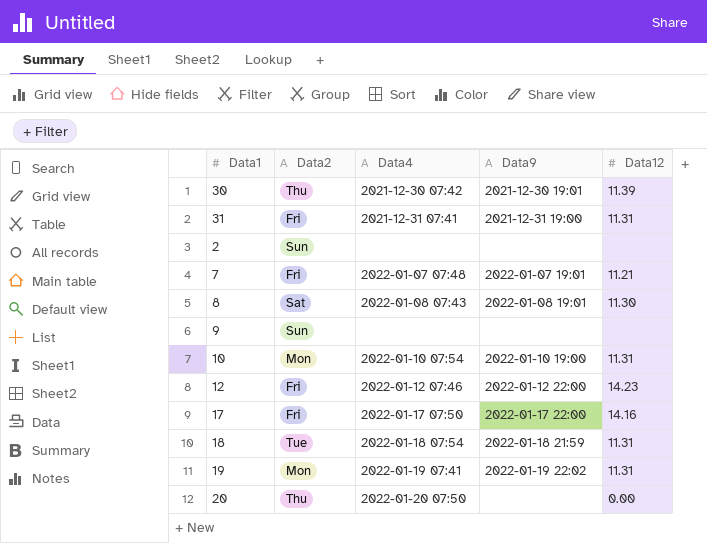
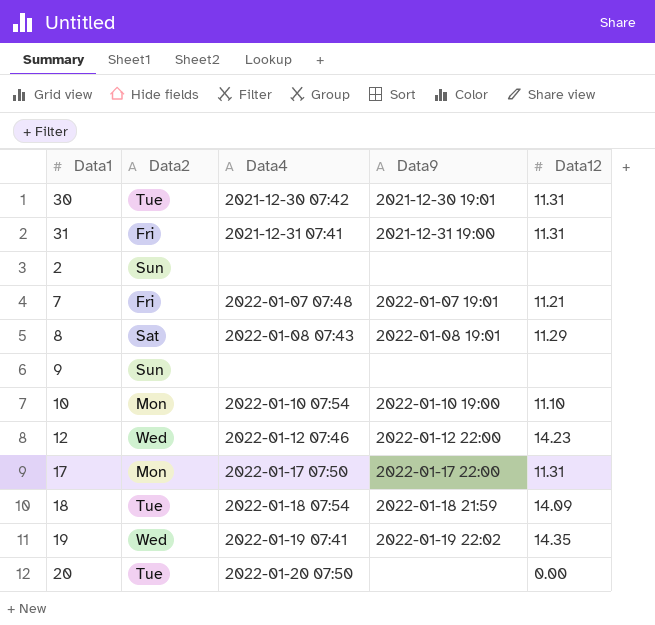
30 | Data2: Thu -> Tue
30 | Data12: 11.39 -> 11.31
8 | Data12: 11.30 -> 11.29
10 | Data12: 11.31 -> 11.10
12 | Data2: Fri -> Wed
17 | Data2: Fri -> Mon
17 | Data12: 14.16 -> 11.31
18 | Data12: 11.31 -> 14.09
19 | Data2: Mon -> Wed
19 | Data12: 11.31 -> 14.35
20 | Data2: Thu -> Tue

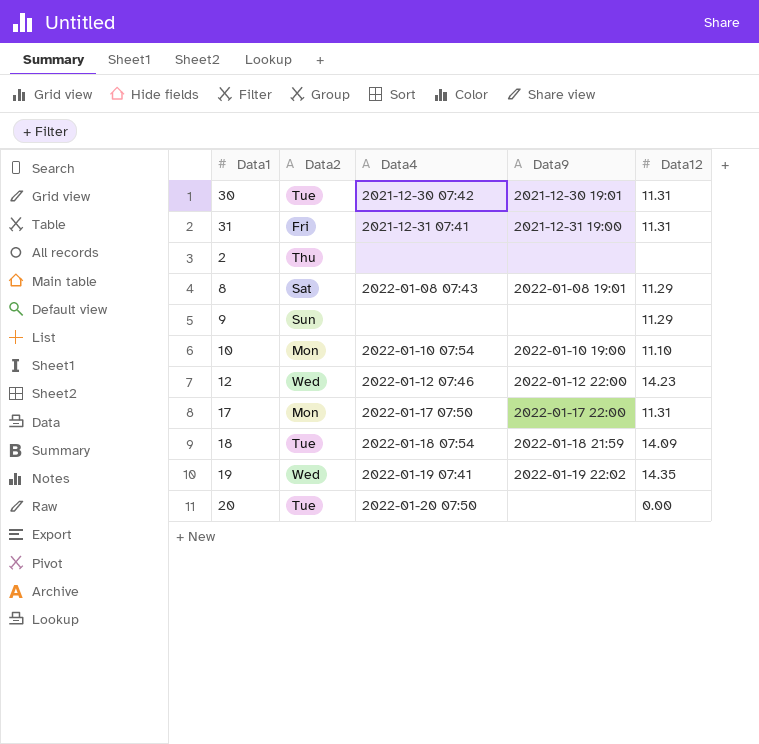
row 7: Fri | 2022-01-07 07:48 | 2022-01-07 19:01 | 11.21 -> none
2 | Data2: Sun -> Thu
9 | Data12: none -> 11.29

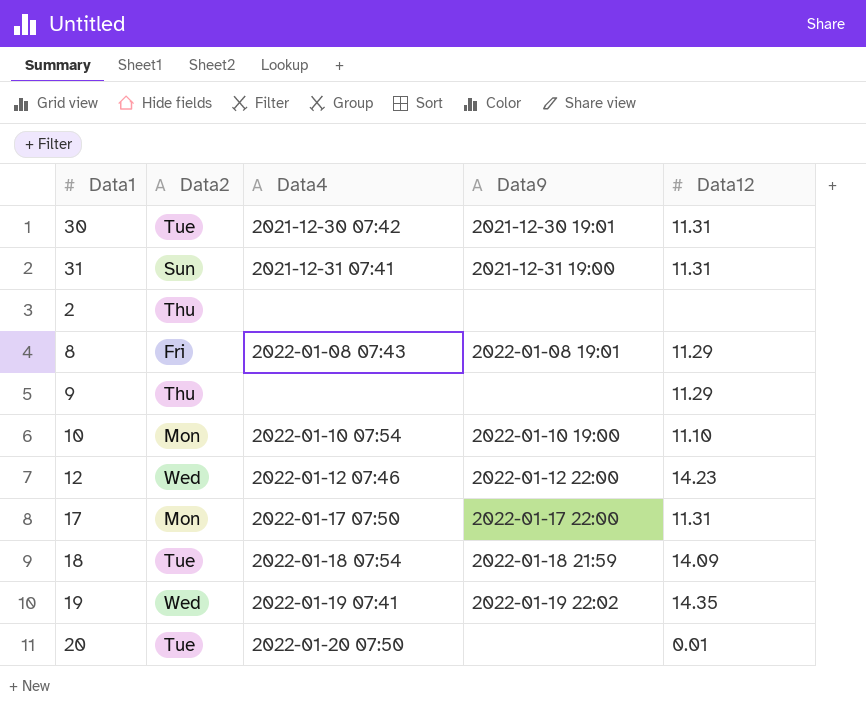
31 | Data2: Fri -> Sun
8 | Data2: Sat -> Fri
9 | Data2: Sun -> Thu
20 | Data12: 0.00 -> 0.01

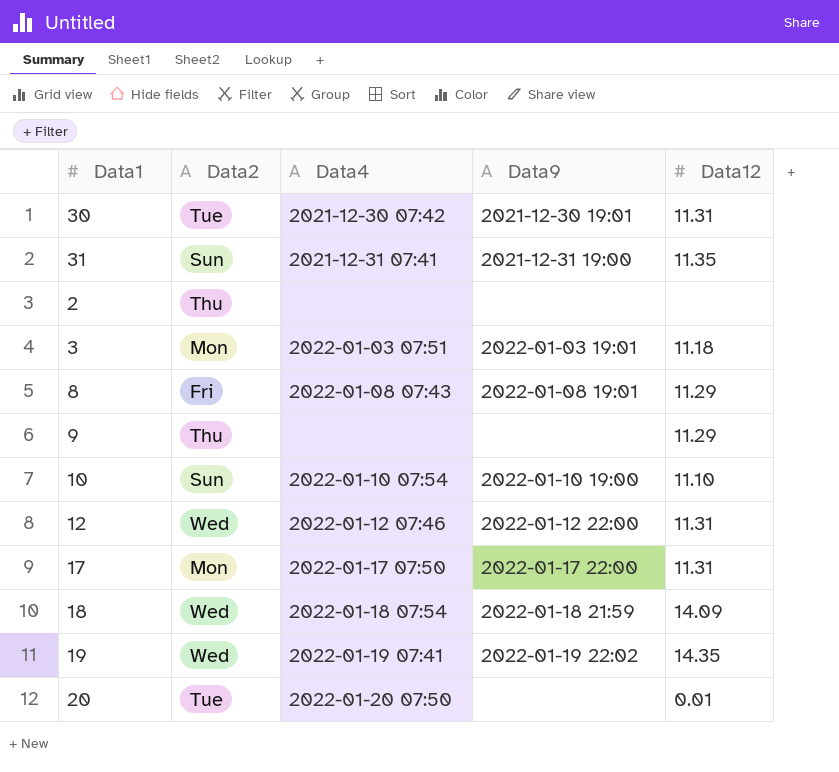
31 | Data12: 11.31 -> 11.35
row 3: none -> Mon | 2022-01-03 07:51 | 2022-01-03 19:01 | 11.18
10 | Data2: Mon -> Sun
12 | Data12: 14.23 -> 11.31
18 | Data2: Tue -> Wed

